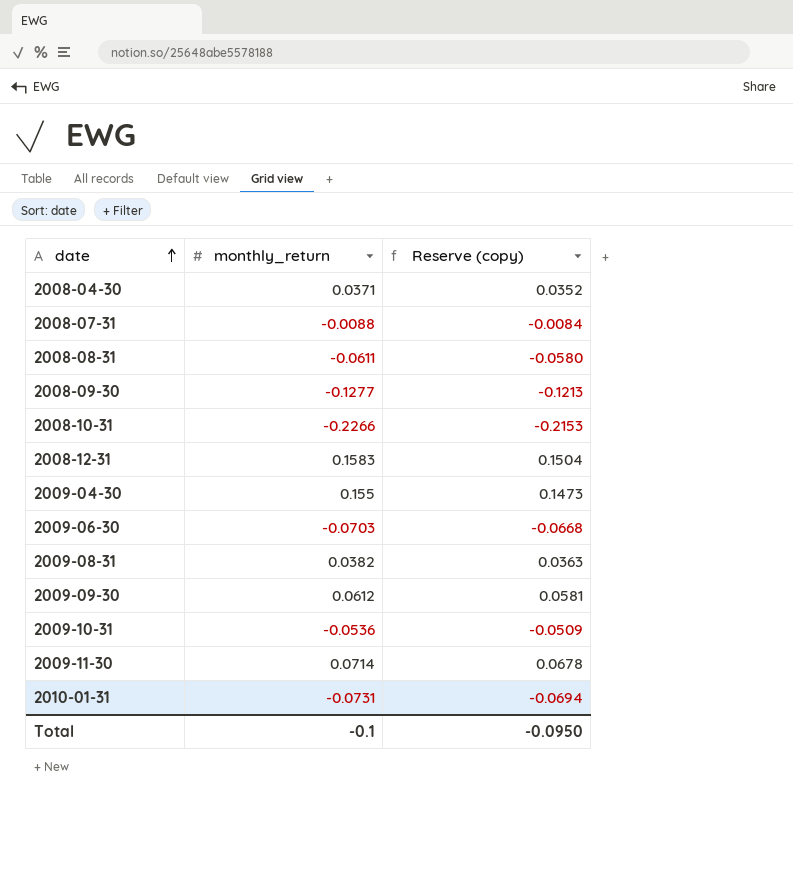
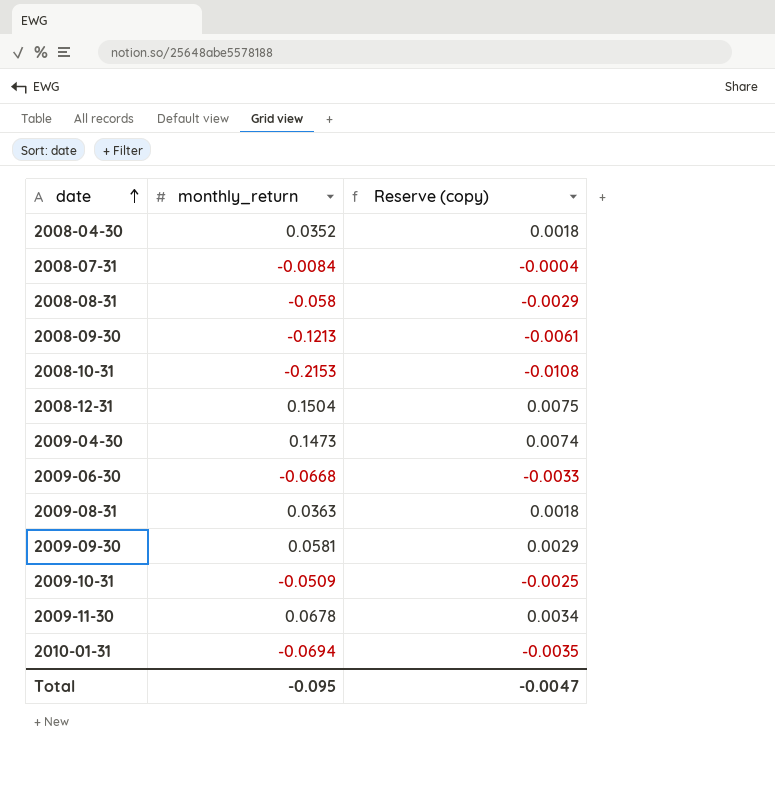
column Reserve (copy) | formula: [monthly_return] * 0.95 -> [monthly_return] * 0.05
2008-04-30 | monthly_return: 0.0371 -> 0.0352
2008-07-31 | monthly_return: -0.0088 -> -0.0084
2008-08-31 | monthly_return: -0.0611 -> -0.058
2008-09-30 | monthly_return: -0.1277 -> -0.1213
2008-10-31 | monthly_return: -0.2266 -> -0.2153
2008-12-31 | monthly_return: 0.1583 -> 0.1504
2009-04-30 | monthly_return: 0.155 -> 0.1473
2009-06-30 | monthly_return: -0.0703 -> -0.0668
2009-08-31 | monthly_return: 0.0382 -> 0.0363
2009-09-30 | monthly_return: 0.0612 -> 0.0581
2009-10-31 | monthly_return: -0.0536 -> -0.0509
2009-11-30 | monthly_return: 0.0714 -> 0.0678
2010-01-31 | monthly_return: -0.0731 -> -0.0694
Total | monthly_return: -0.1 -> -0.095
Total | Reserve (copy): -0.0950 -> -0.0047

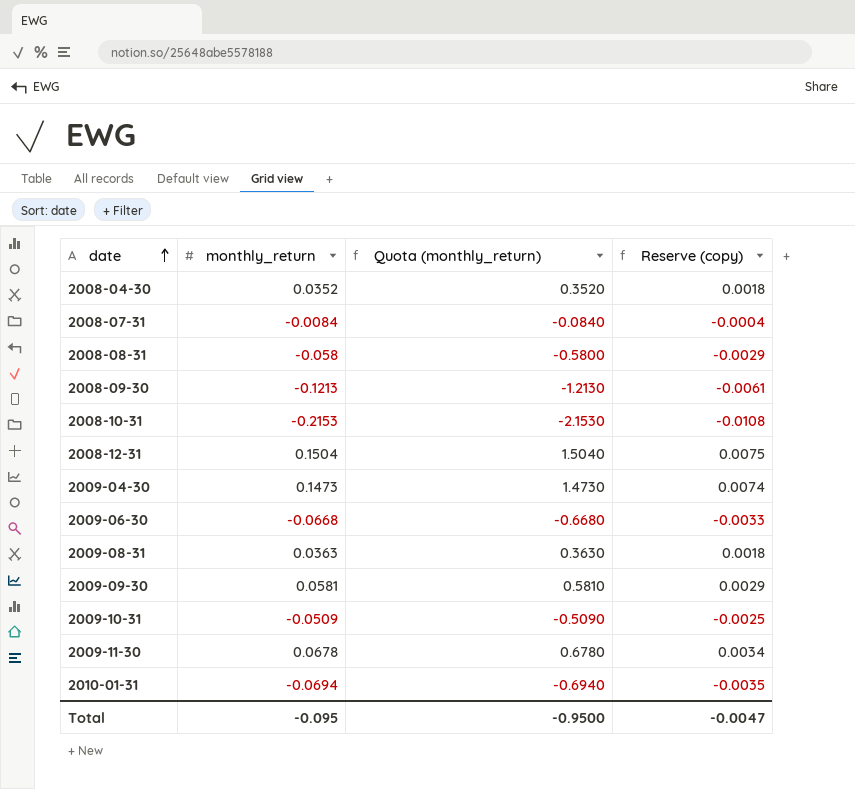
column Quota (monthly_return) | formula: none -> [monthly_return] * 10

